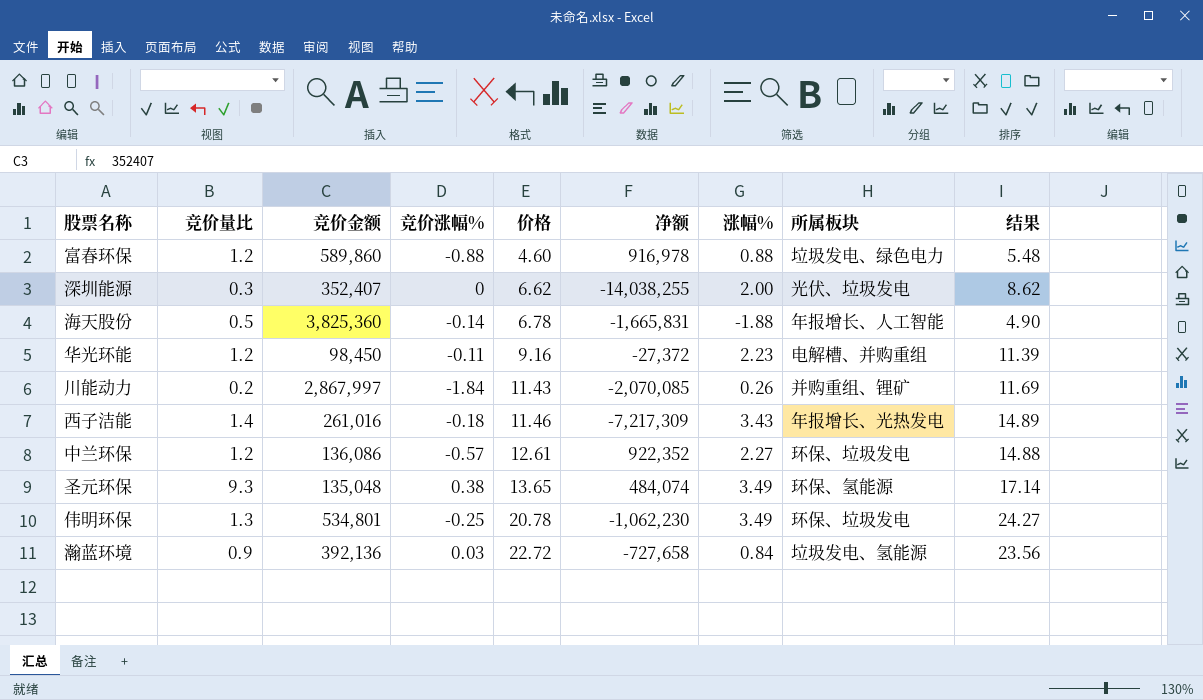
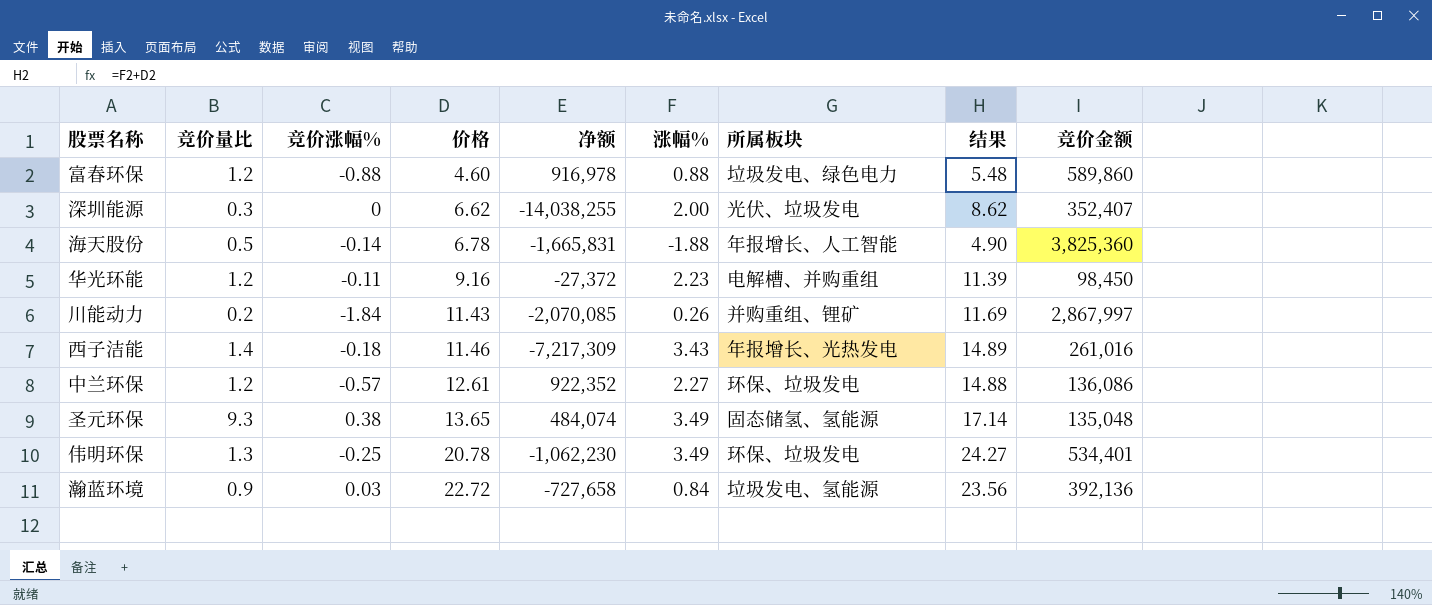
column 竞价金额 | position: 3 -> 9
圣元环保 | 所属板块: 环保、氢能源 -> 固态储氢、氢能源
伟明环保 | 竞价金额: 534,801 -> 534,401

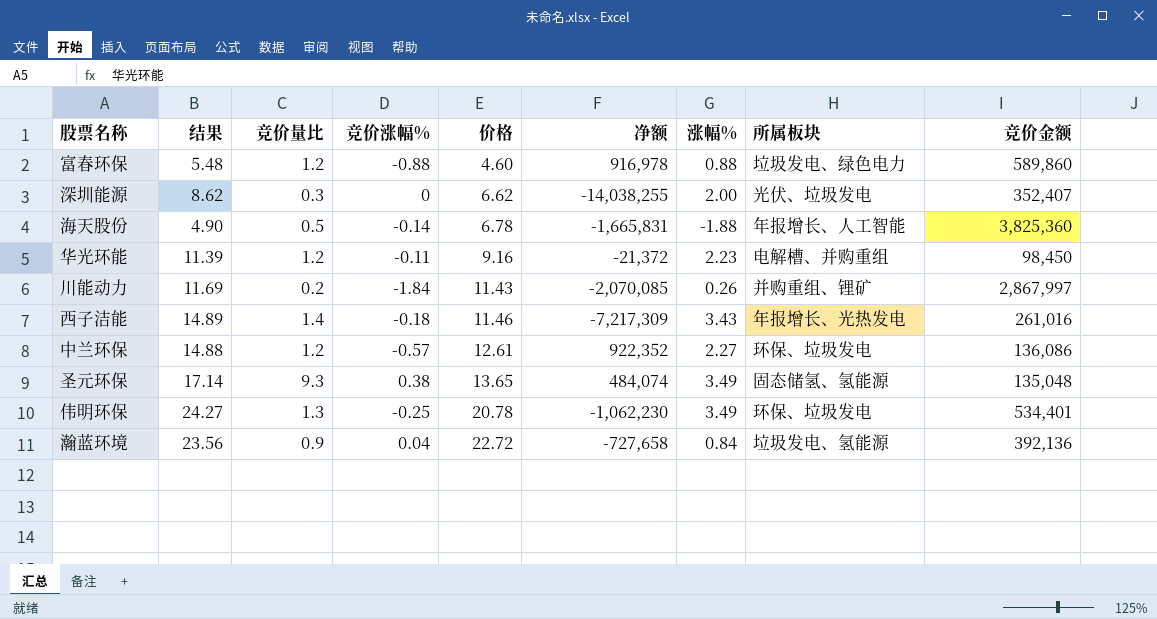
column 结果 | position: 8 -> 2
华光环能 | 净额: -27,372 -> -21,372
瀚蓝环境 | 竞价涨幅%: 0.03 -> 0.04

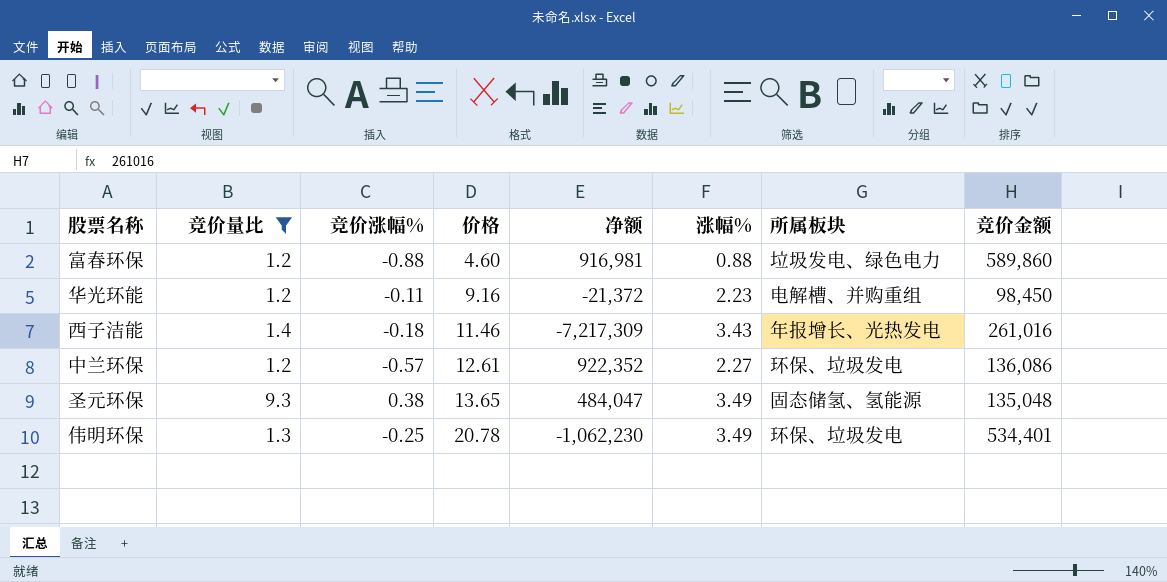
filter: none -> 竞价量比 >= 1.2
column 结果 | formula: [价格] + [涨幅%] -> none
富春环保 | 净额: 916,978 -> 916,981
圣元环保 | 净额: 484,074 -> 484,047

